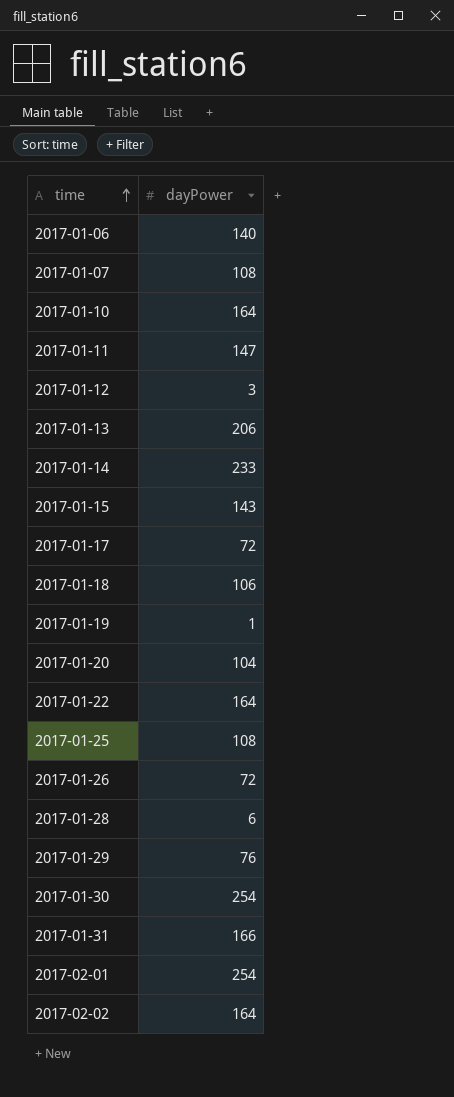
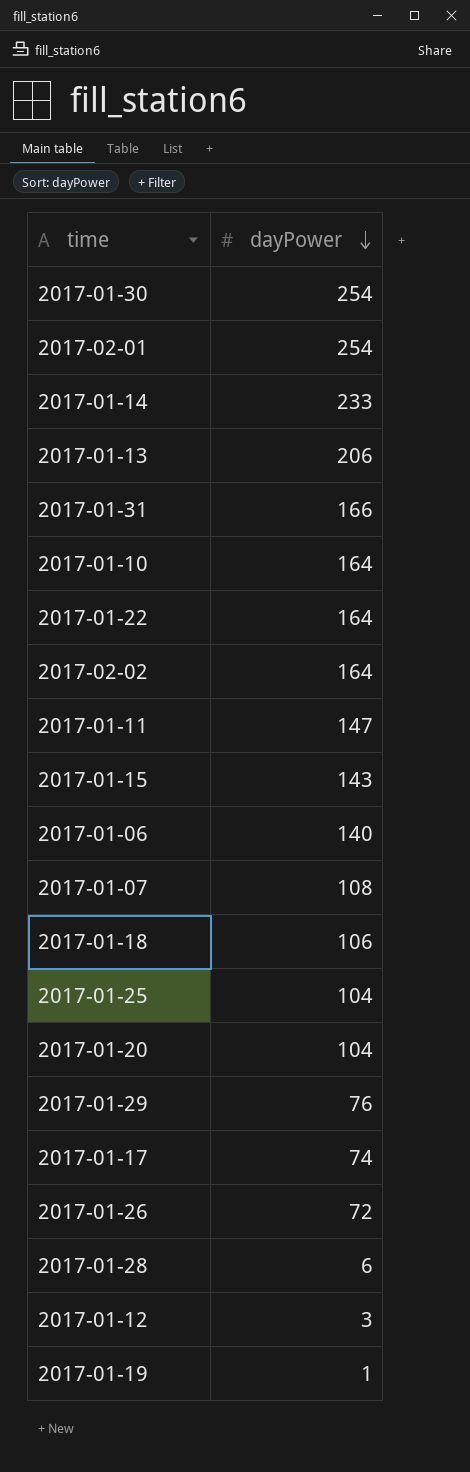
row order: time ascending -> dayPower descending
2017-01-25 | dayPower: 108 -> 104
2017-01-17 | dayPower: 72 -> 74

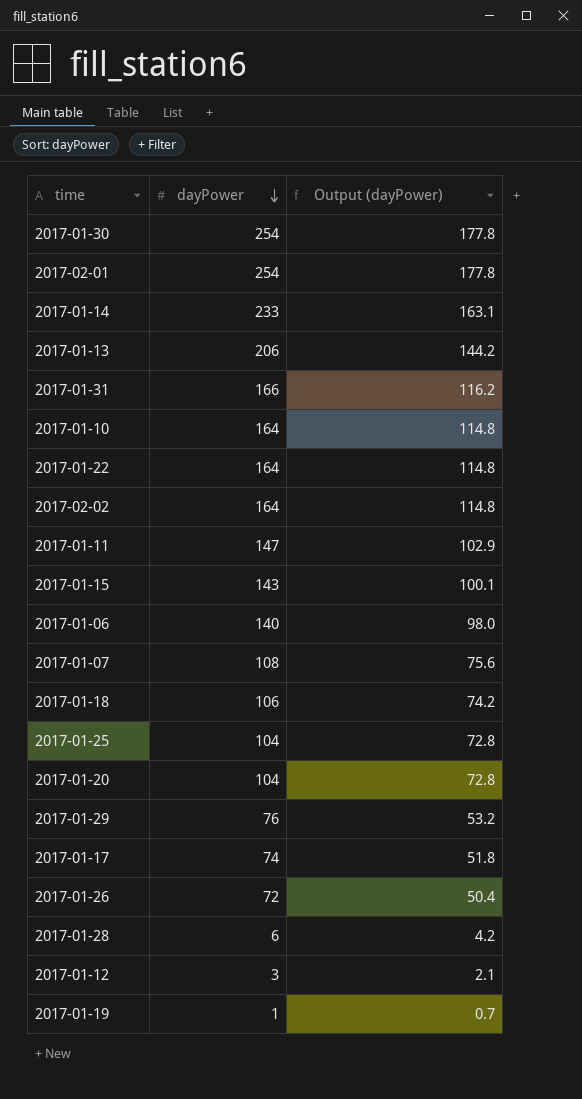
column Output (dayPower) | formula: none -> [dayPower] * 0.7

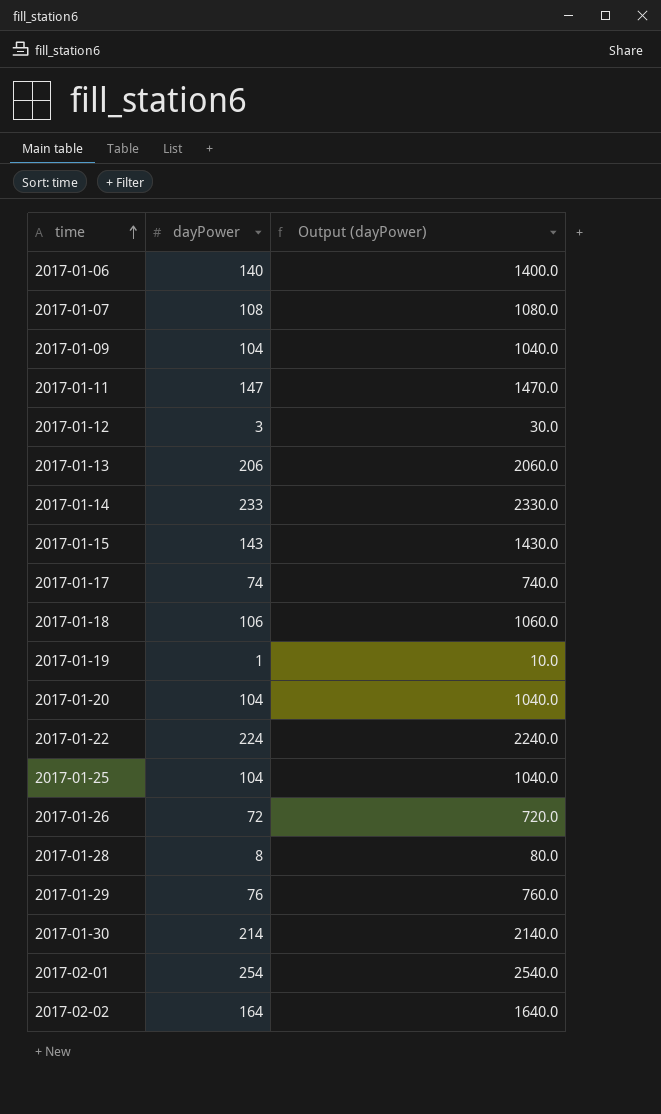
row order: dayPower descending -> time ascending
column Output (dayPower) | formula: [dayPower] * 0.7 -> [dayPower] * 10
row 2017-01-31: 166 | 116.2 -> none
row 2017-01-10: 164 | 114.8 -> none
row 2017-01-09: none -> 104 | 1040.0
2017-01-22 | dayPower: 164 -> 224
2017-01-28 | dayPower: 6 -> 8
2017-01-30 | dayPower: 254 -> 214

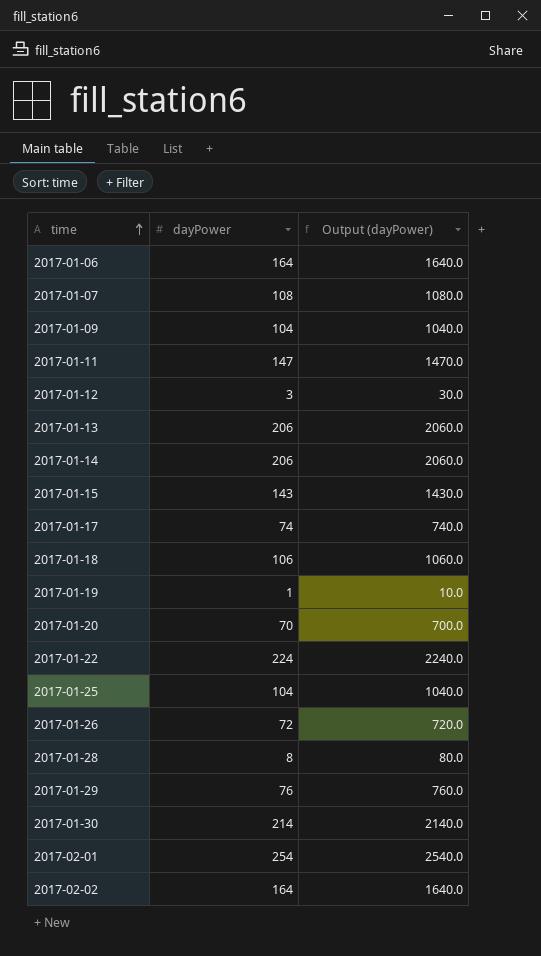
2017-01-06 | dayPower: 140 -> 164
2017-01-06 | Output (dayPower): 1400.0 -> 1640.0
2017-01-14 | dayPower: 233 -> 206
2017-01-14 | Output (dayPower): 2330.0 -> 2060.0
2017-01-20 | dayPower: 104 -> 70
2017-01-20 | Output (dayPower): 1040.0 -> 700.0

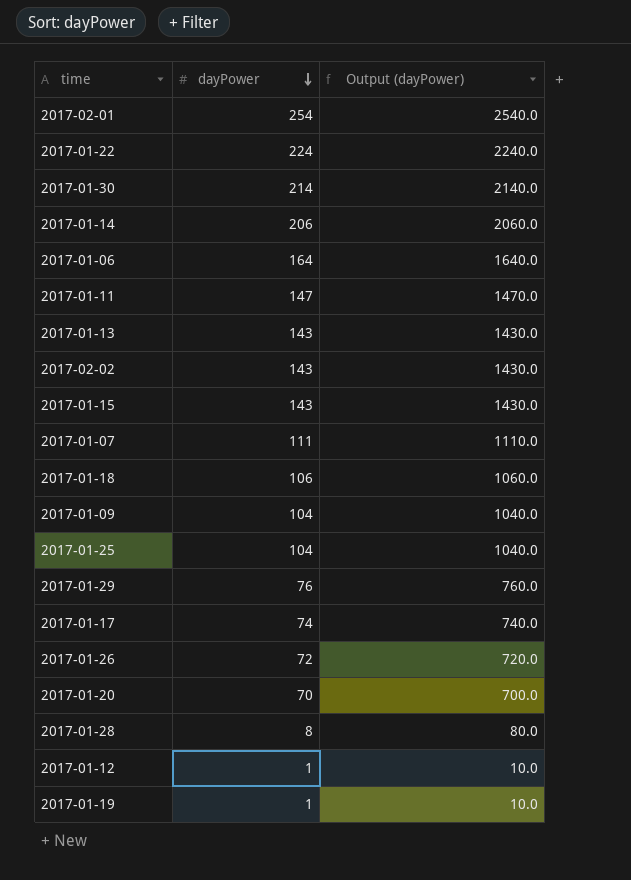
row order: time ascending -> dayPower descending
2017-01-13 | dayPower: 206 -> 143
2017-01-13 | Output (dayPower): 2060.0 -> 1430.0
2017-02-02 | dayPower: 164 -> 143
2017-02-02 | Output (dayPower): 1640.0 -> 1430.0
2017-01-07 | dayPower: 108 -> 111
2017-01-07 | Output (dayPower): 1080.0 -> 1110.0
2017-01-12 | dayPower: 3 -> 1
2017-01-12 | Output (dayPower): 30.0 -> 10.0

